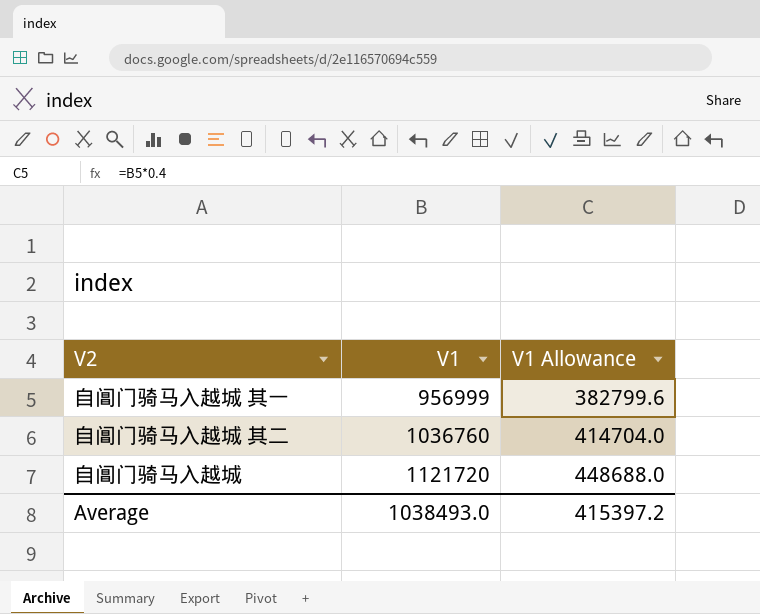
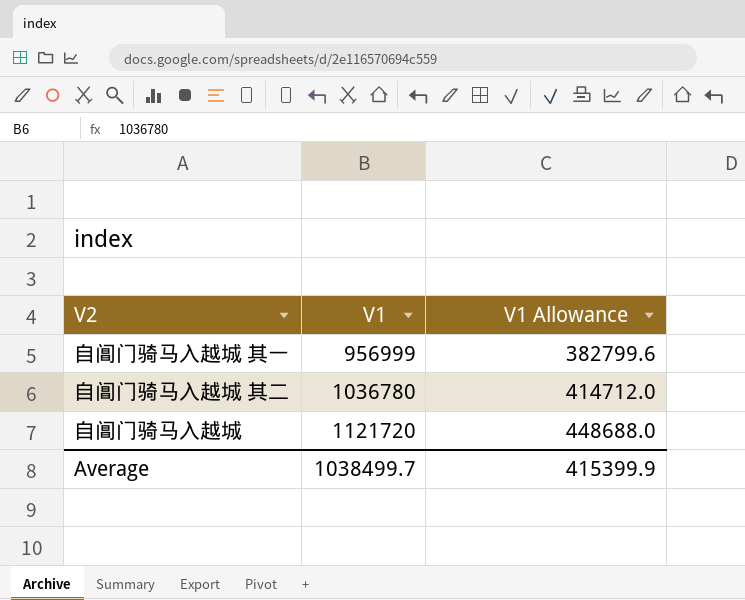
自阊门骑马入越城 其二 | V1: 1036760 -> 1036780
自阊门骑马入越城 其二 | V1 Allowance: 414704.0 -> 414712.0
Average | V1: 1038493.0 -> 1038499.7
Average | V1 Allowance: 415397.2 -> 415399.9

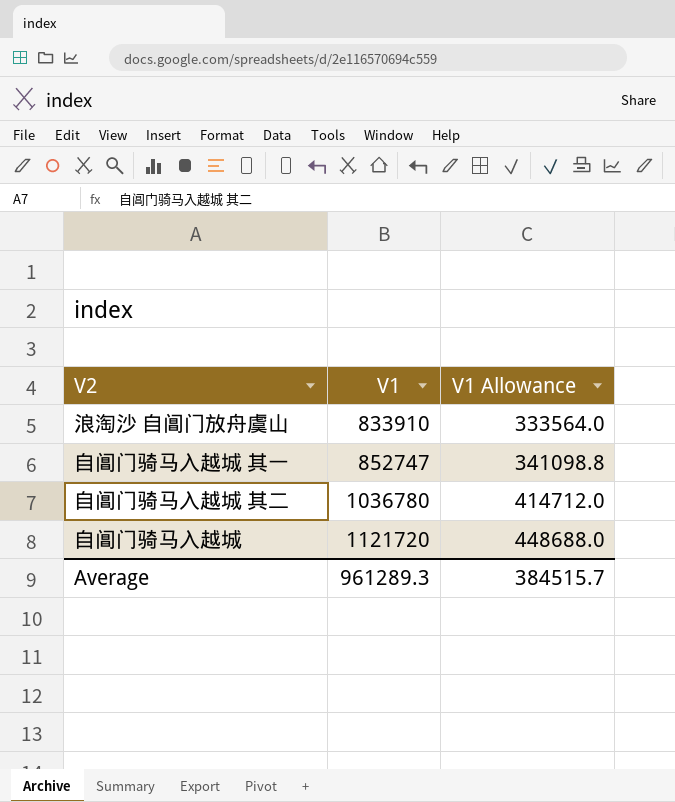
row 浪淘沙 自阊门放舟虞山: none -> 833910 | 333564.0
自阊门骑马入越城 其一 | V1: 956999 -> 852747
自阊门骑马入越城 其一 | V1 Allowance: 382799.6 -> 341098.8
Average | V1: 1038499.7 -> 961289.3
Average | V1 Allowance: 415399.9 -> 384515.7

